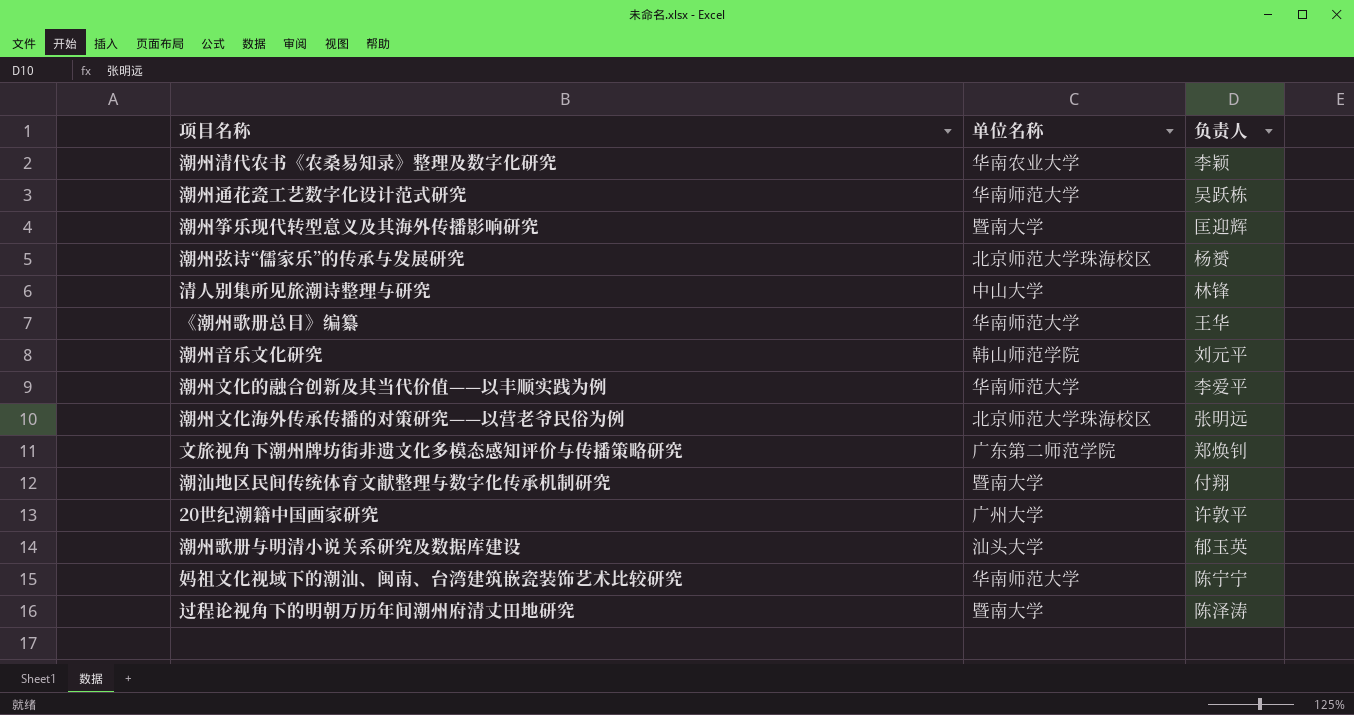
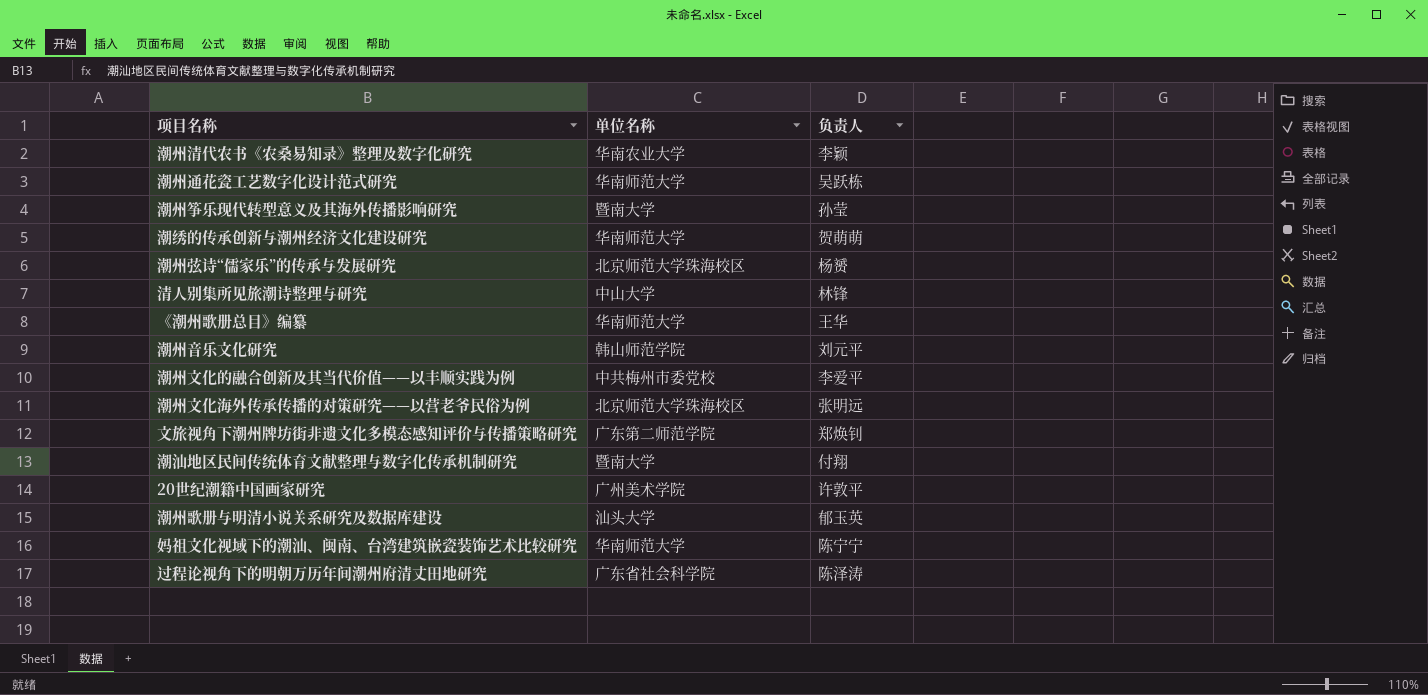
潮州筝乐现代转型意义及其海外传播影响研究 | 负责人: 匡迎辉 -> 孙莹
row 潮绣的传承创新与潮州经济文化建设研究: none -> 华南师范大学 | 贺萌萌
潮州文化的融合创新及其当代价值——以丰顺实践为例 | 单位名称: 华南师范大学 -> 中共梅州市委党校
20世纪潮籍中国画家研究 | 单位名称: 广州大学 -> 广州美术学院
过程论视角下的明朝万历年间潮州府清丈田地研究 | 单位名称: 暨南大学 -> 广东省社会科学院

